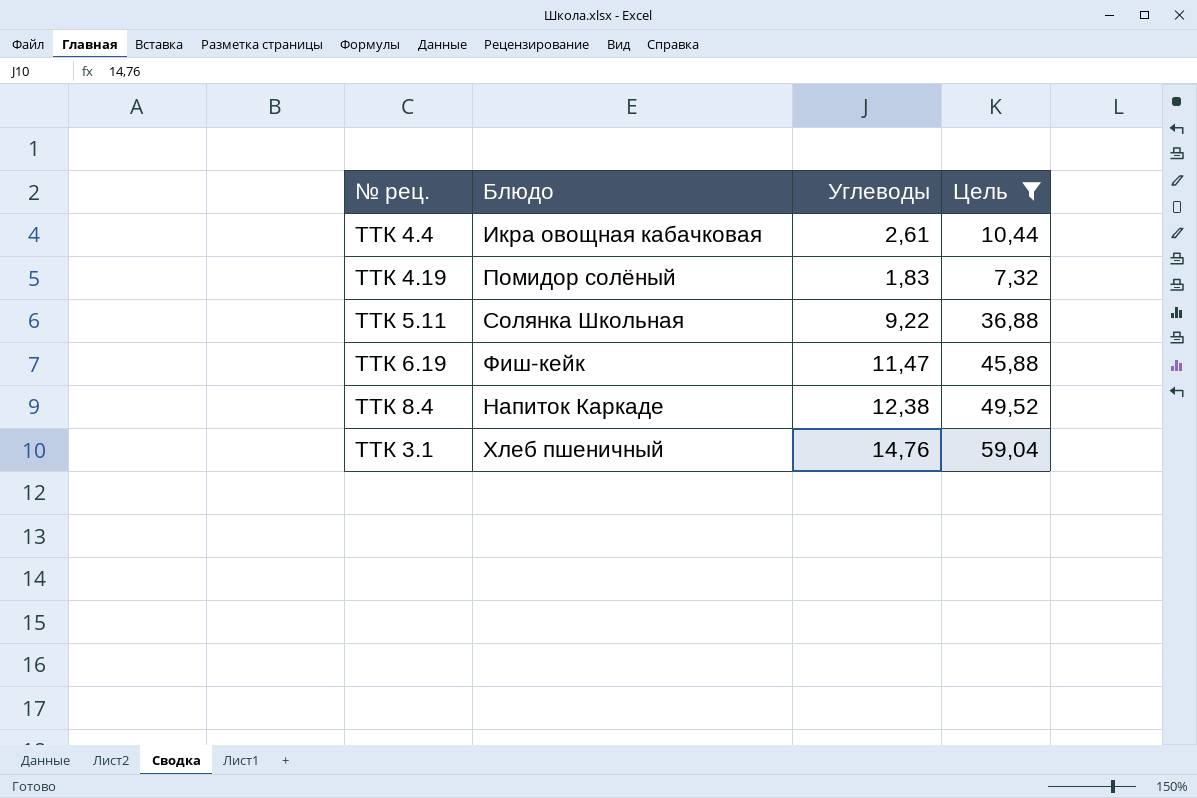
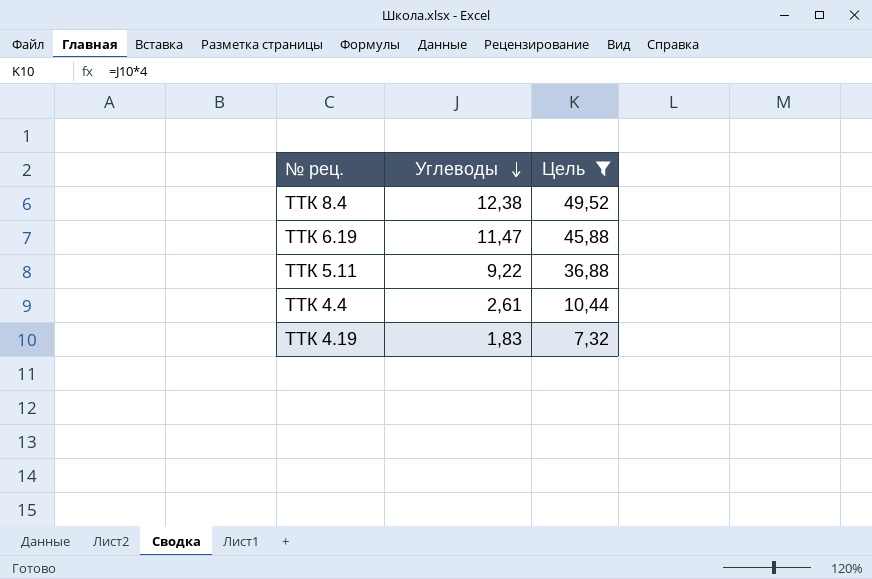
row order: none -> Углеводы descending
column Блюдо | position: 2 -> none
row ТТК 3.1: Хлеб пшеничный | 14,76 | 59,04 -> none

